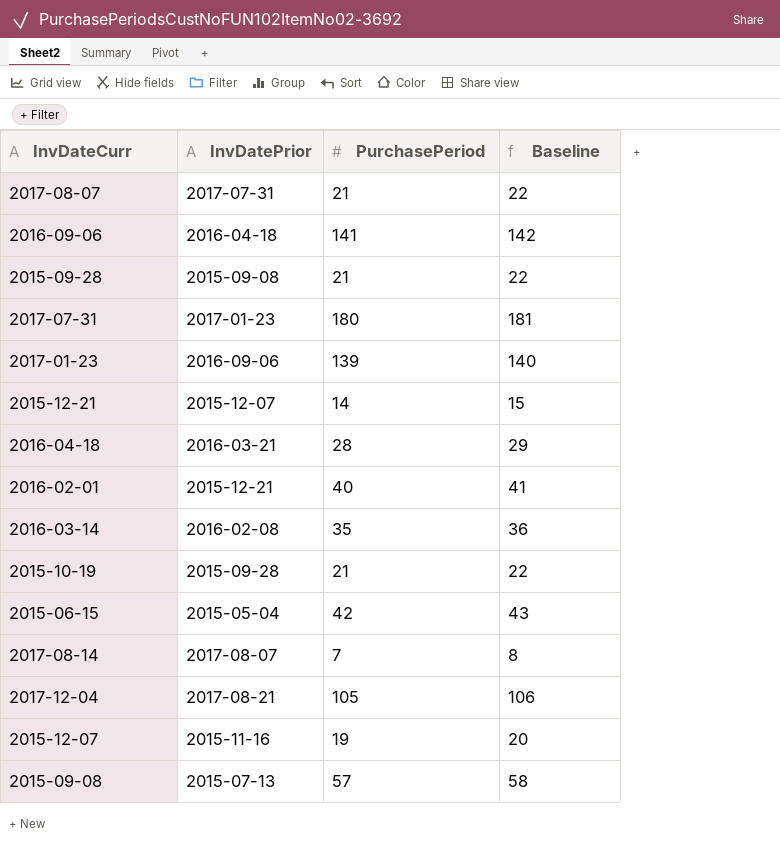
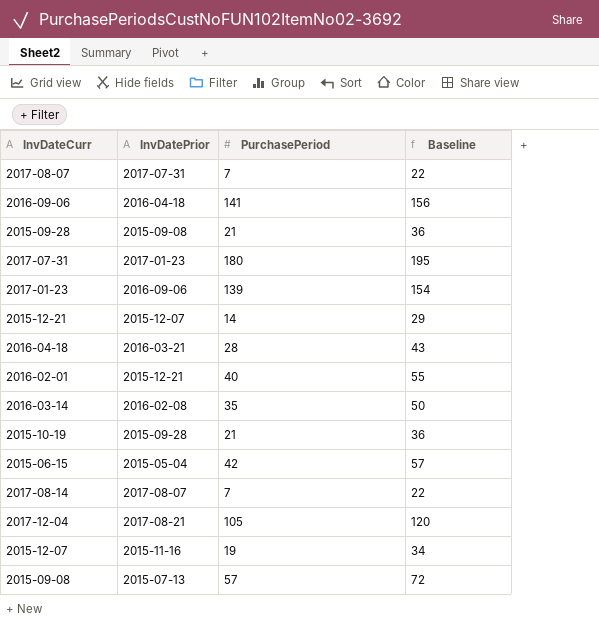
column Baseline | formula: [PurchasePeriod] + 1 -> [PurchasePeriod] + 15
2017-08-07 | PurchasePeriod: 21 -> 7

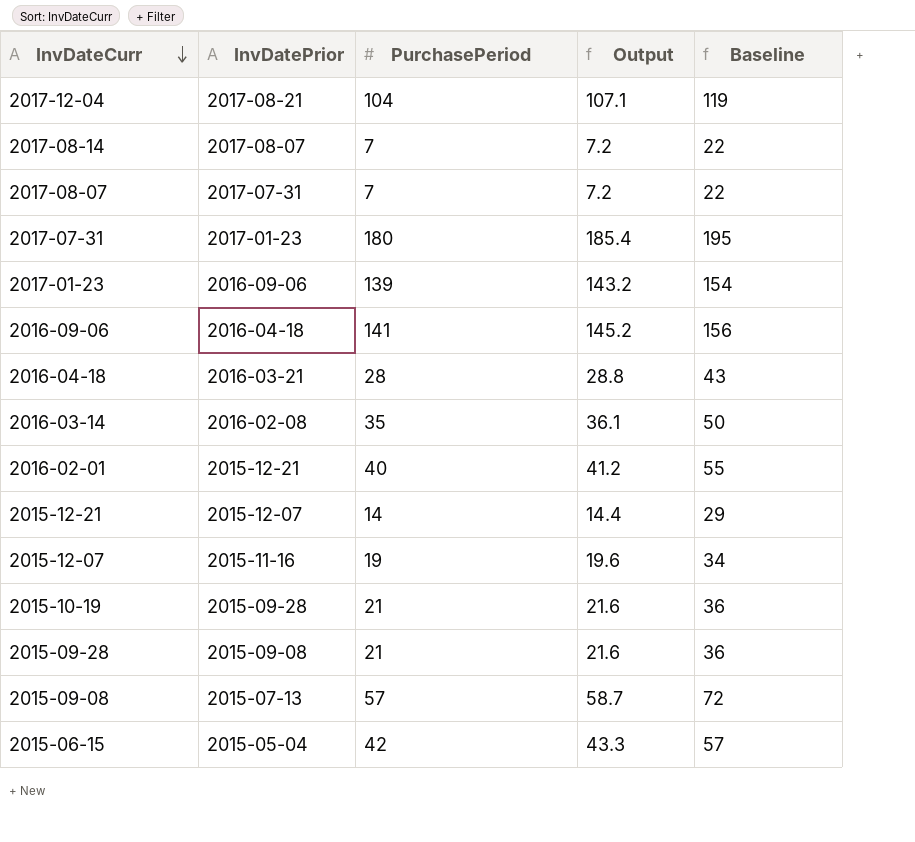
row order: none -> InvDateCurr descending
column Output | formula: none -> [PurchasePeriod] * 1.03
2017-12-04 | PurchasePeriod: 105 -> 104
2017-12-04 | Baseline: 120 -> 119

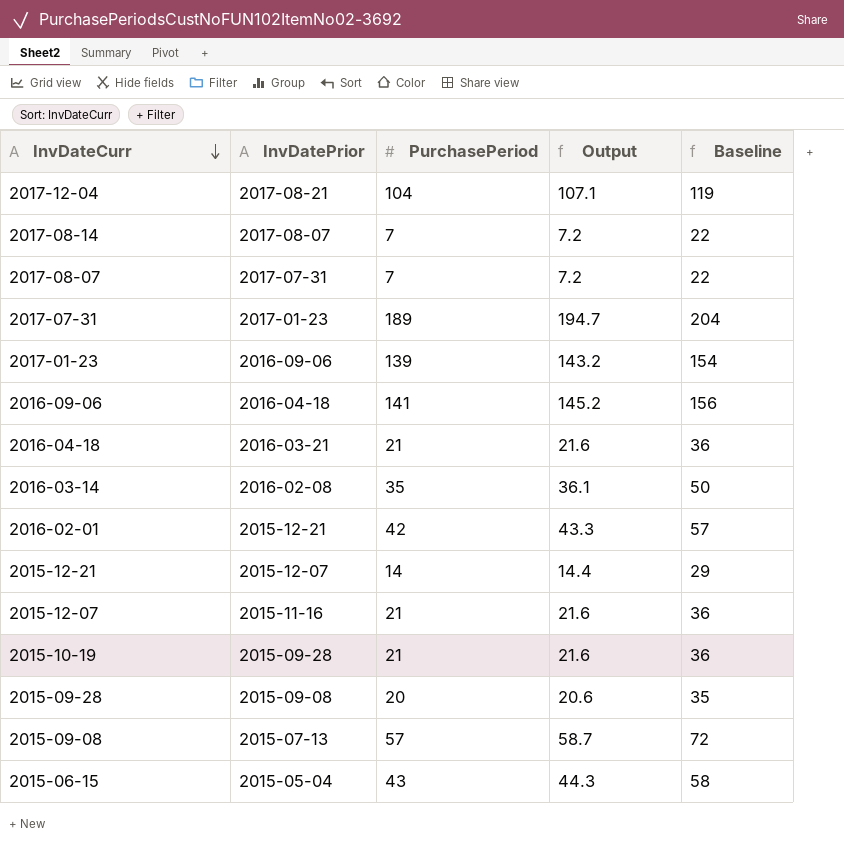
2017-07-31 | PurchasePeriod: 180 -> 189
2017-07-31 | Output: 185.4 -> 194.7
2017-07-31 | Baseline: 195 -> 204
2016-04-18 | PurchasePeriod: 28 -> 21
2016-04-18 | Output: 28.8 -> 21.6
2016-04-18 | Baseline: 43 -> 36
2016-02-01 | PurchasePeriod: 40 -> 42
2016-02-01 | Output: 41.2 -> 43.3
2016-02-01 | Baseline: 55 -> 57
2015-12-07 | PurchasePeriod: 19 -> 21
2015-12-07 | Output: 19.6 -> 21.6
2015-12-07 | Baseline: 34 -> 36
2015-09-28 | PurchasePeriod: 21 -> 20
2015-09-28 | Output: 21.6 -> 20.6
2015-09-28 | Baseline: 36 -> 35
2015-06-15 | PurchasePeriod: 42 -> 43
2015-06-15 | Output: 43.3 -> 44.3
2015-06-15 | Baseline: 57 -> 58

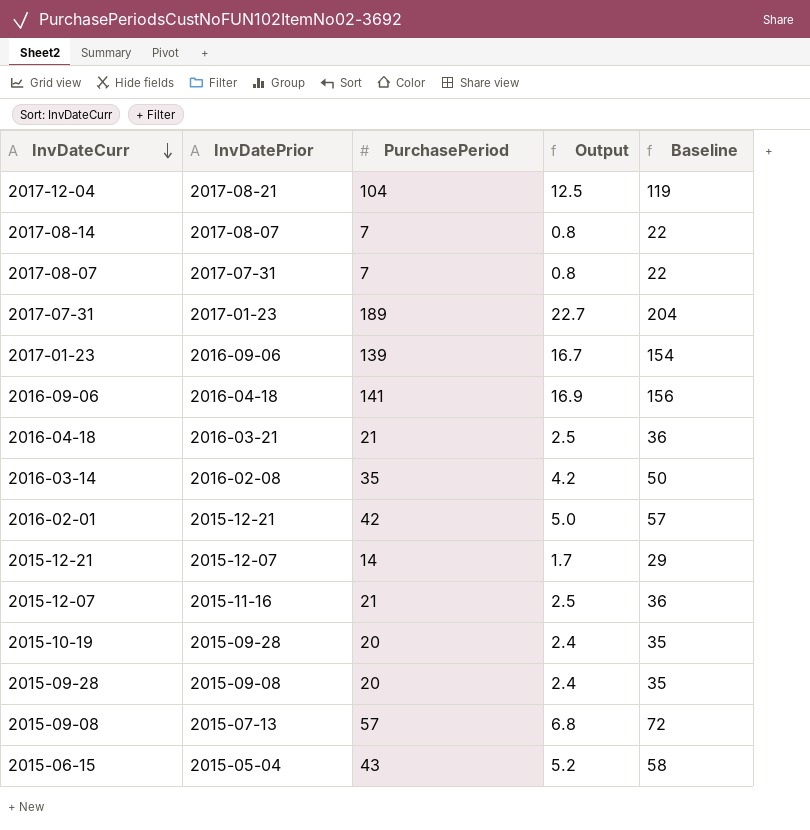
column Output | formula: [PurchasePeriod] * 1.03 -> [PurchasePeriod] * 0.12
2015-10-19 | PurchasePeriod: 21 -> 20
2015-10-19 | Baseline: 36 -> 35

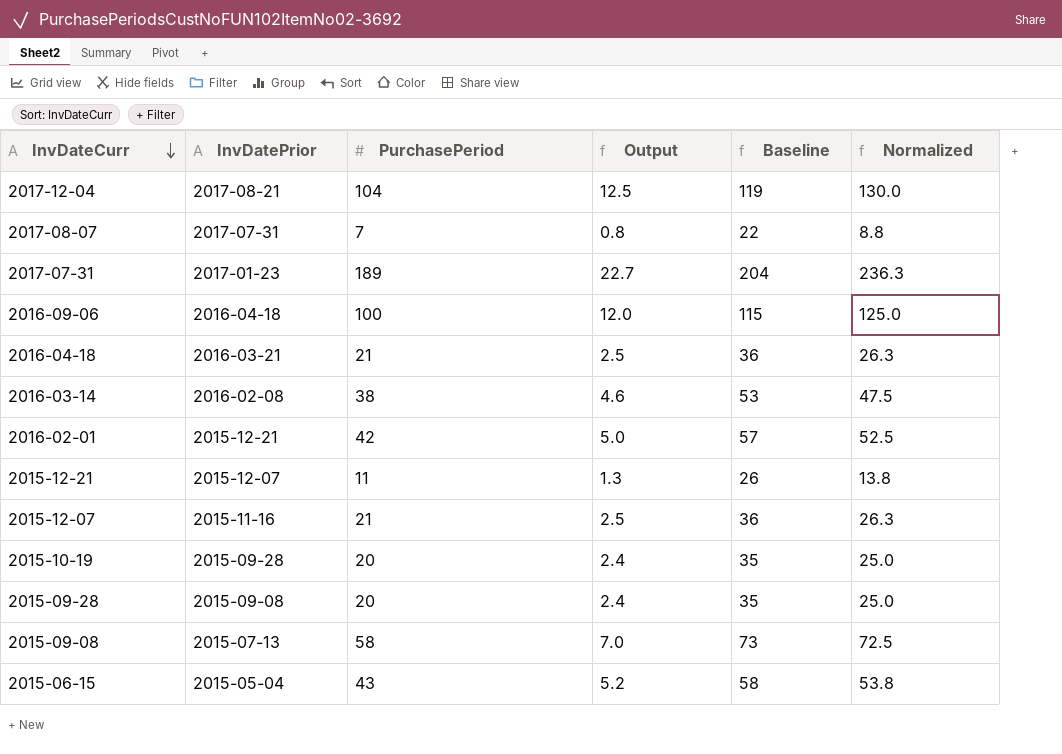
column Normalized | formula: none -> [PurchasePeriod] * 1.25
row 2017-08-14: 2017-08-07 | 7 | 0.8 | 22 -> none
row 2017-01-23: 2016-09-06 | 139 | 16.7 | 154 -> none
2016-09-06 | PurchasePeriod: 141 -> 100
2016-09-06 | Output: 16.9 -> 12.0
2016-09-06 | Baseline: 156 -> 115
2016-03-14 | PurchasePeriod: 35 -> 38
2016-03-14 | Output: 4.2 -> 4.6
2016-03-14 | Baseline: 50 -> 53
2015-12-21 | PurchasePeriod: 14 -> 11
2015-12-21 | Output: 1.7 -> 1.3
2015-12-21 | Baseline: 29 -> 26
2015-09-08 | PurchasePeriod: 57 -> 58
2015-09-08 | Output: 6.8 -> 7.0
2015-09-08 | Baseline: 72 -> 73

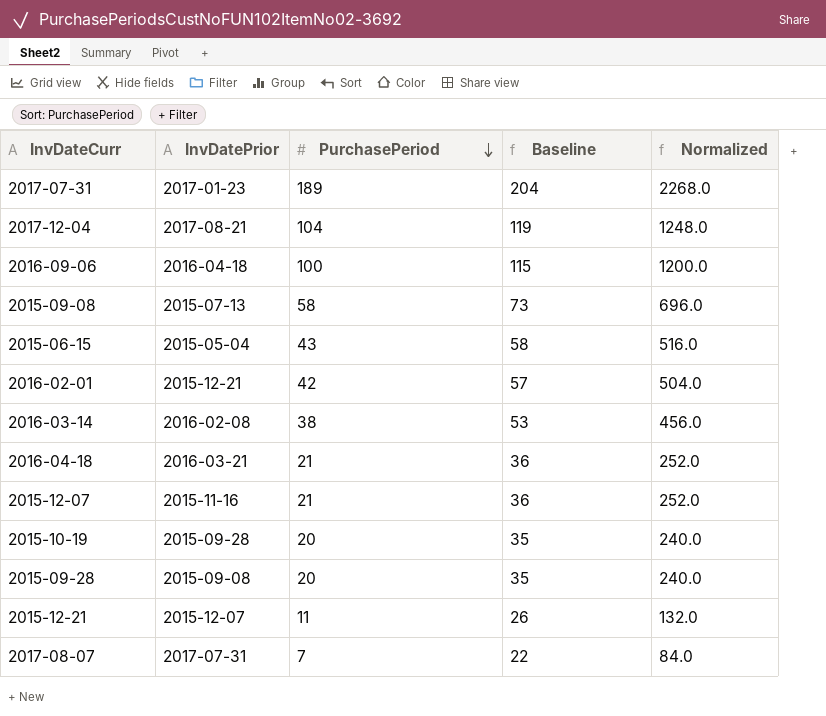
row order: InvDateCurr descending -> PurchasePeriod descending
column Output | formula: [PurchasePeriod] * 0.12 -> none
column Normalized | formula: [PurchasePeriod] * 1.25 -> [PurchasePeriod] * 12

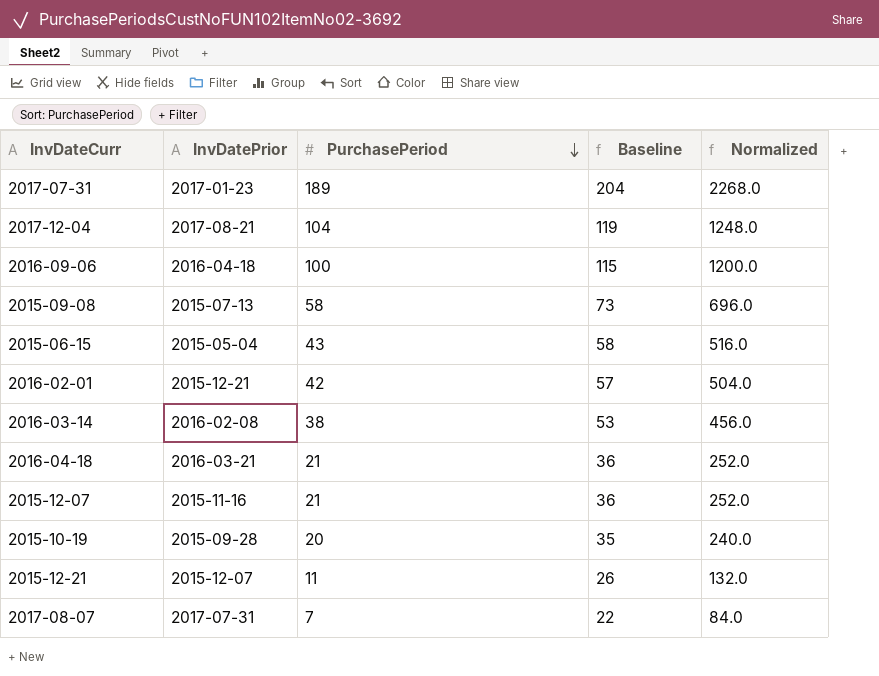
row 2015-09-28: 2015-09-08 | 20 | 35 | 240.0 -> none

